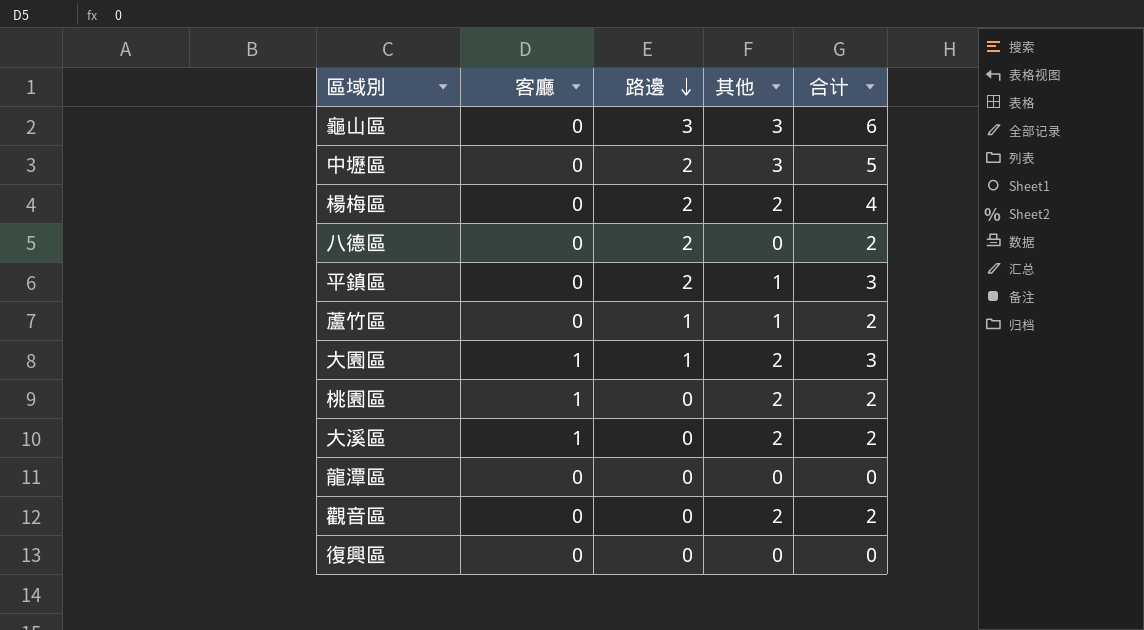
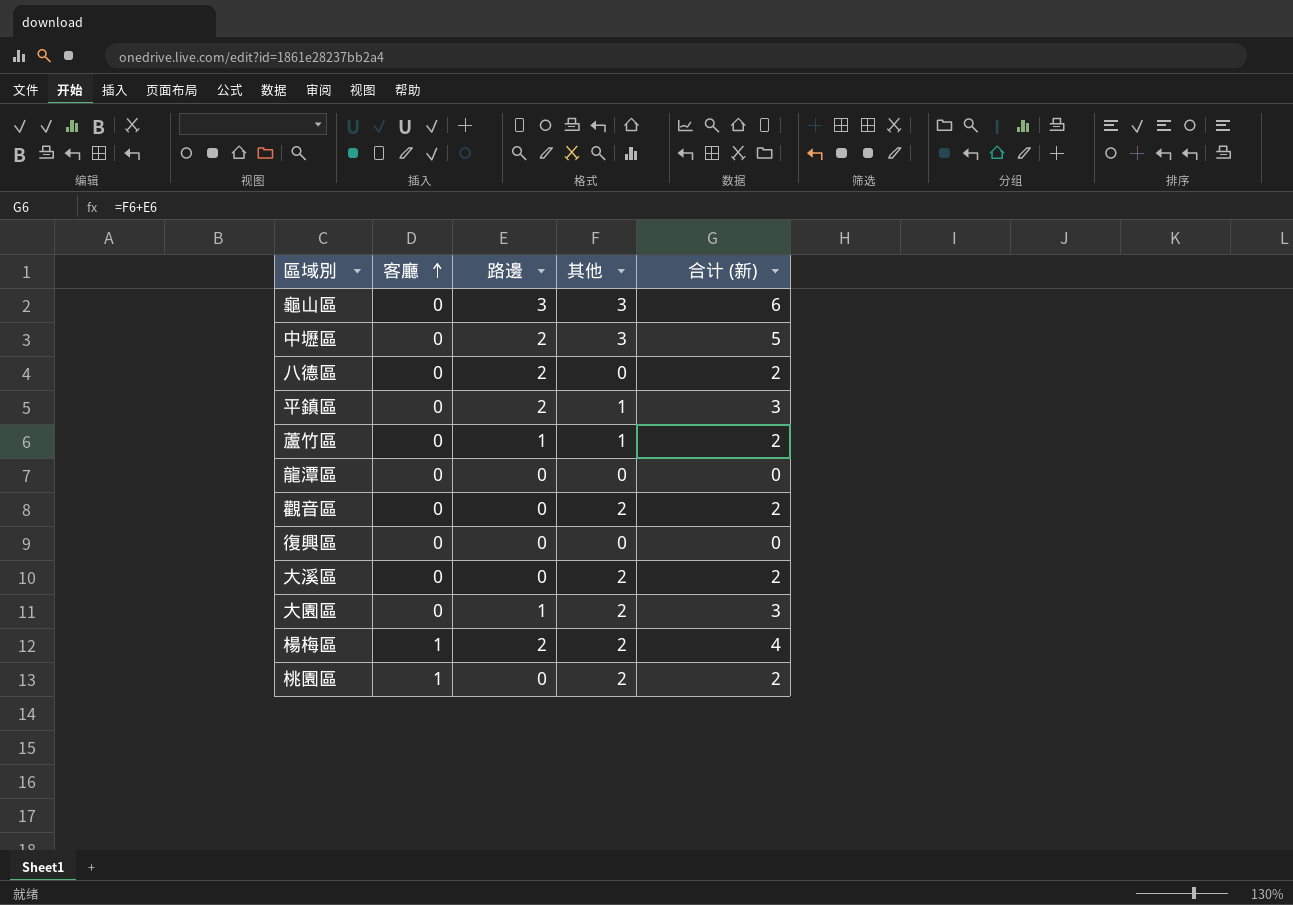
row order: 路邊 descending -> 客廳 ascending
column name: 合计 -> 合计 (新)
大溪區 | 客廳: 1 -> 0
大園區 | 客廳: 1 -> 0
楊梅區 | 客廳: 0 -> 1

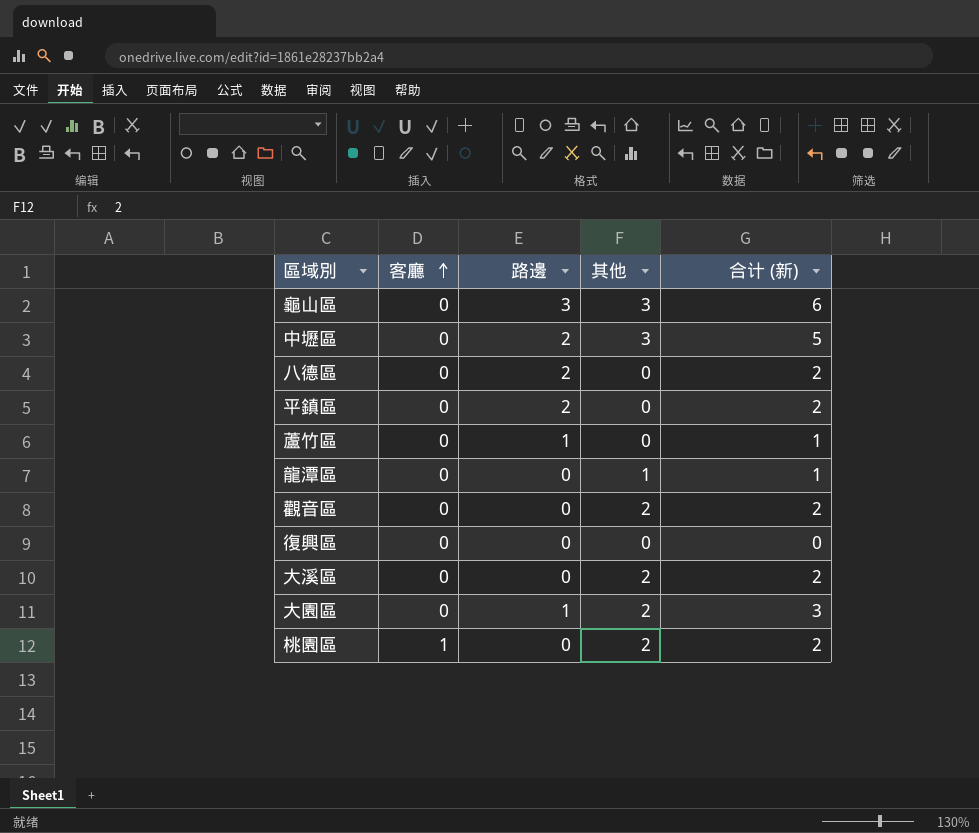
row 楊梅區: 1 | 2 | 2 | 4 -> none
平鎮區 | 其他: 1 -> 0
平鎮區 | 合计 (新): 3 -> 2
蘆竹區 | 其他: 1 -> 0
蘆竹區 | 合计 (新): 2 -> 1
龍潭區 | 其他: 0 -> 1
龍潭區 | 合计 (新): 0 -> 1

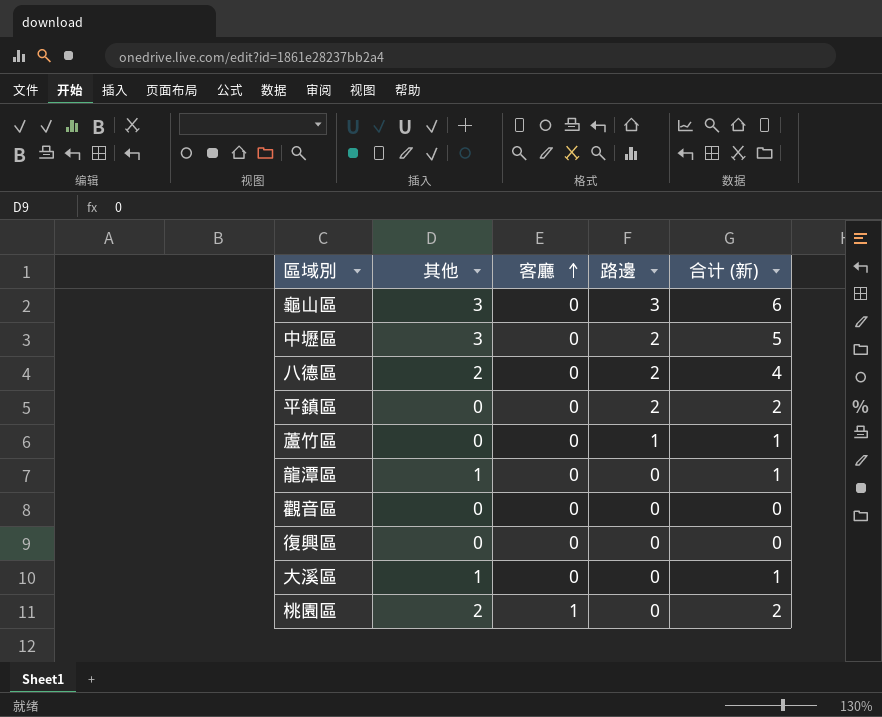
column 其他 | position: 4 -> 2
row 大園區: 0 | 1 | 2 | 3 -> none
八德區 | 其他: 0 -> 2
八德區 | 合计 (新): 2 -> 4
觀音區 | 其他: 2 -> 0
觀音區 | 合计 (新): 2 -> 0
大溪區 | 其他: 2 -> 1
大溪區 | 合计 (新): 2 -> 1

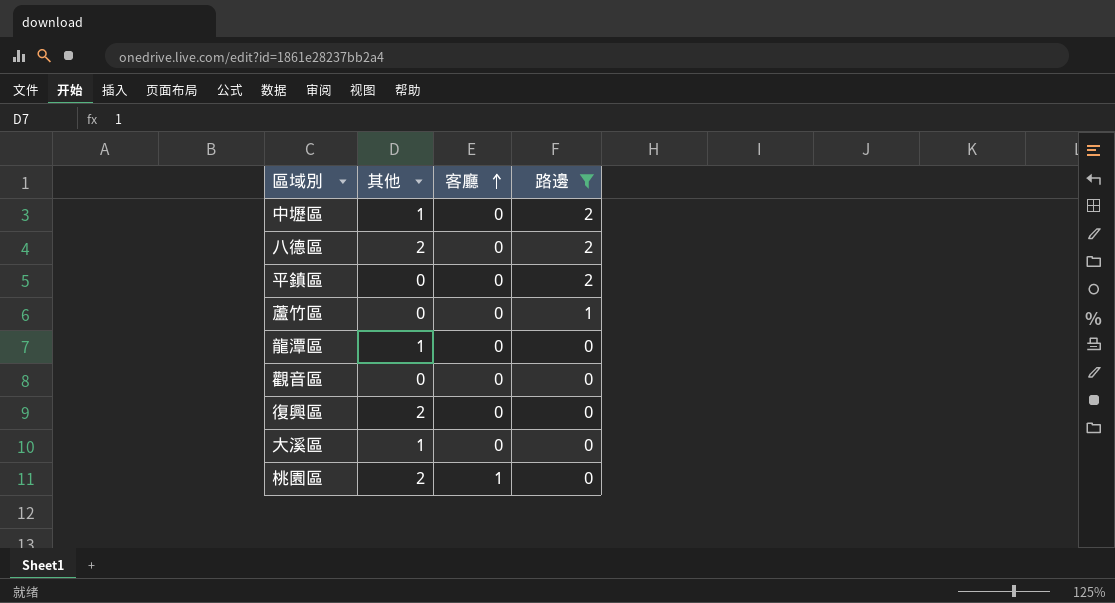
filter: none -> 路邊 != 3
column 合计 (新) | formula: [其他] + [路邊] -> none
中壢區 | 其他: 3 -> 1
復興區 | 其他: 0 -> 2

